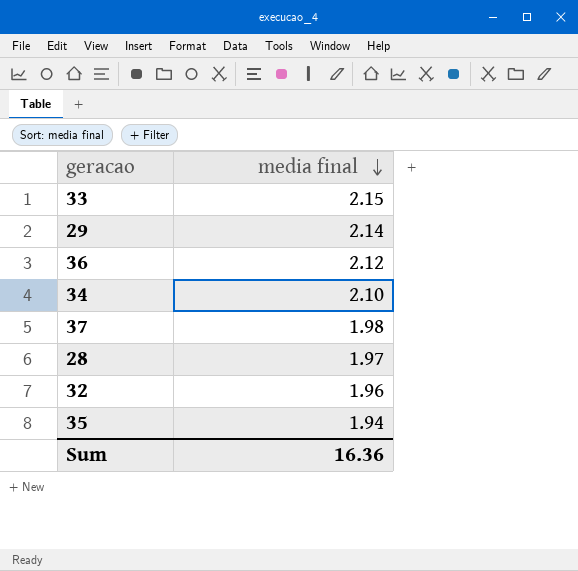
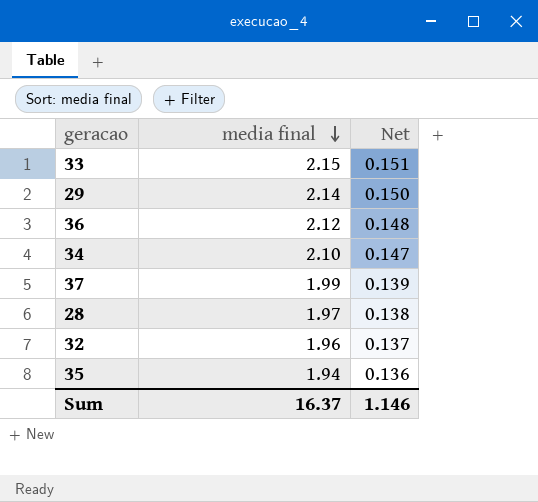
column Net | formula: none -> [media final] * 0.07
37 | media final: 1.98 -> 1.99
Sum | media final: 16.36 -> 16.37

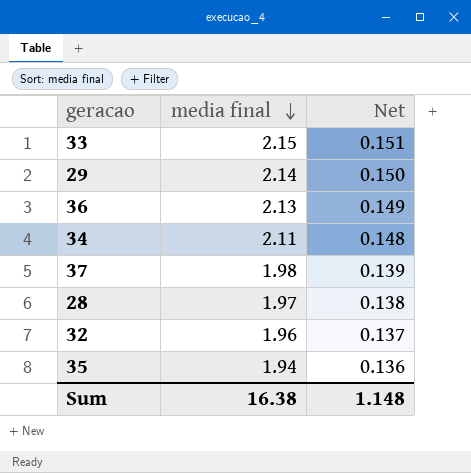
36 | media final: 2.12 -> 2.13
36 | Net: 0.148 -> 0.149
34 | media final: 2.10 -> 2.11
34 | Net: 0.147 -> 0.148
37 | media final: 1.99 -> 1.98
Sum | media final: 16.37 -> 16.38
Sum | Net: 1.146 -> 1.148

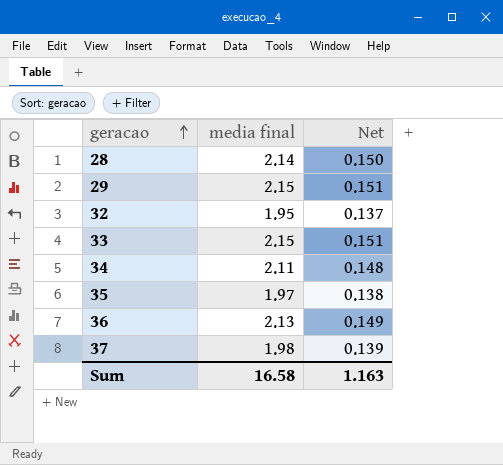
row order: media final descending -> geracao ascending
28 | media final: 1.97 -> 2.14
28 | Net: 0.138 -> 0.150
29 | media final: 2.14 -> 2.15
29 | Net: 0.150 -> 0.151
32 | media final: 1.96 -> 1.95
35 | media final: 1.94 -> 1.97
35 | Net: 0.136 -> 0.138
Sum | media final: 16.38 -> 16.58
Sum | Net: 1.148 -> 1.163

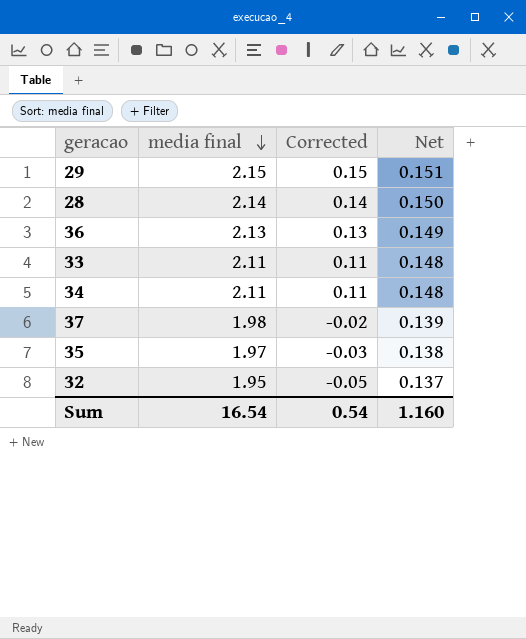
row order: geracao ascending -> media final descending
column Corrected | formula: none -> [media final] - 2
33 | media final: 2.15 -> 2.11
33 | Net: 0.151 -> 0.148
Sum | media final: 16.58 -> 16.54
Sum | Net: 1.163 -> 1.160

